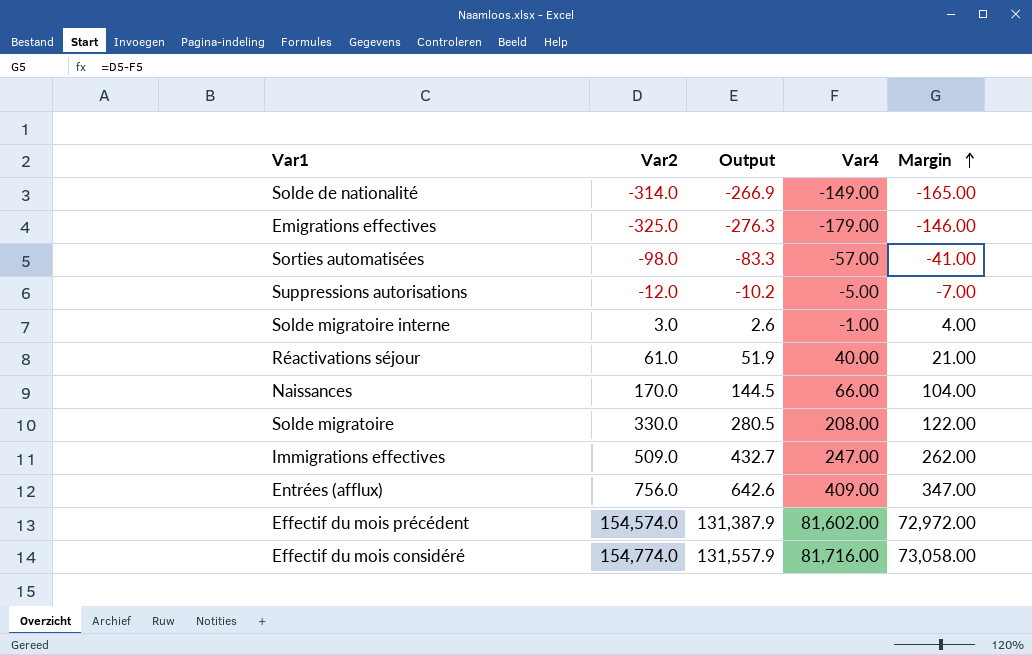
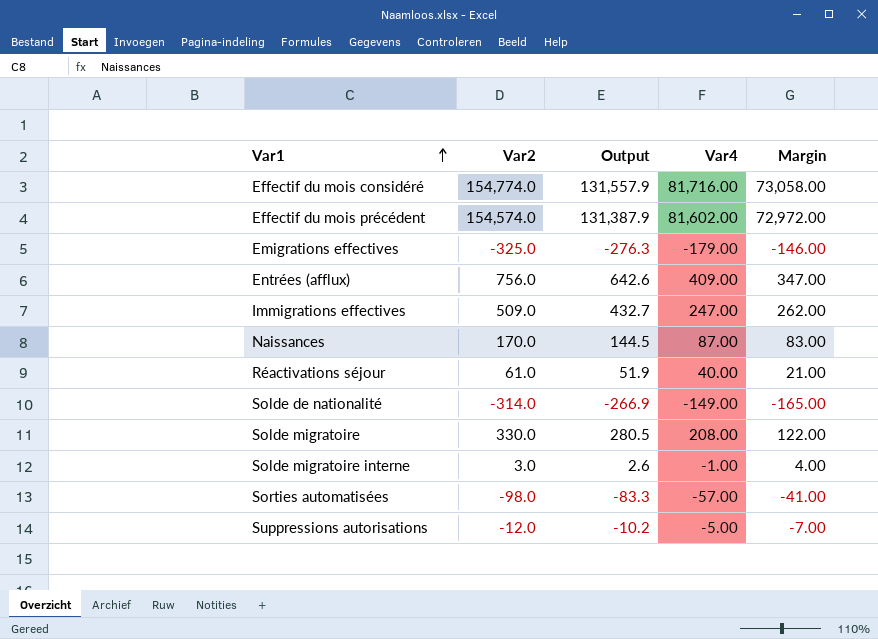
row order: Margin ascending -> Var1 ascending
Naissances | Var4: 66.00 -> 87.00
Naissances | Margin: 104.00 -> 83.00

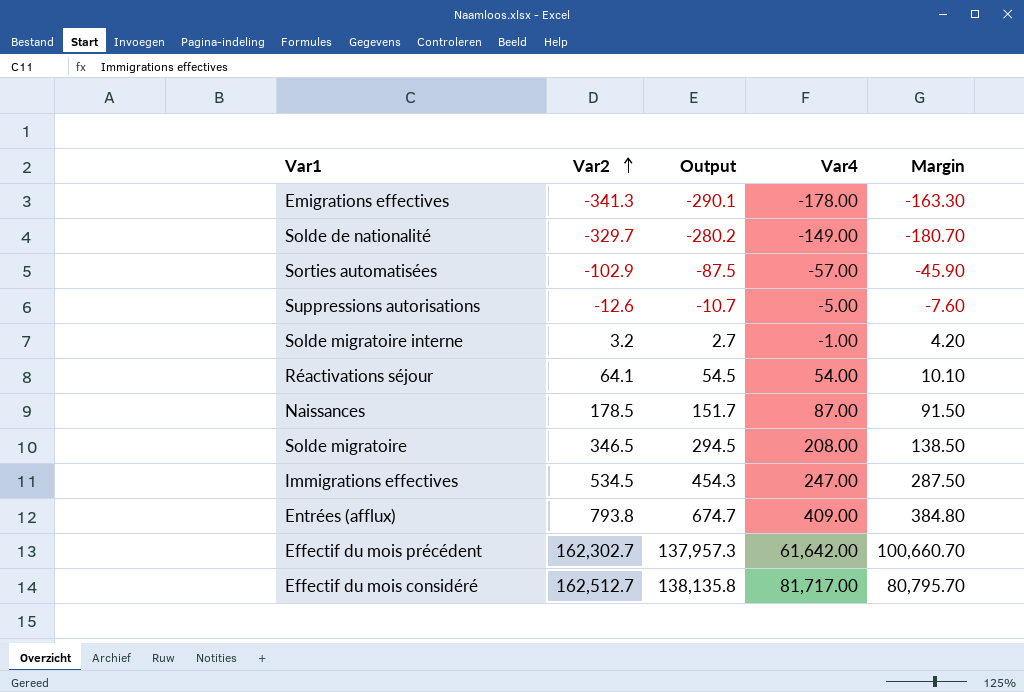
row order: Var1 ascending -> Var2 ascending
Emigrations effectives | Var2: -325.0 -> -341.3
Emigrations effectives | Output: -276.3 -> -290.1
Emigrations effectives | Var4: -179.00 -> -178.00
Emigrations effectives | Margin: -146.00 -> -163.30
Solde de nationalité | Var2: -314.0 -> -329.7
Solde de nationalité | Output: -266.9 -> -280.2
Solde de nationalité | Margin: -165.00 -> -180.70
Sorties automatisées | Var2: -98.0 -> -102.9
Sorties automatisées | Output: -83.3 -> -87.5
Sorties automatisées | Margin: -41.00 -> -45.90
Suppressions autorisations | Var2: -12.0 -> -12.6
Suppressions autorisations | Output: -10.2 -> -10.7
Suppressions autorisations | Margin: -7.00 -> -7.60
Solde migratoire interne | Var2: 3.0 -> 3.2
Solde migratoire interne | Output: 2.6 -> 2.7
Solde migratoire interne | Margin: 4.00 -> 4.20
Réactivations séjour | Var2: 61.0 -> 64.1
Réactivations séjour | Output: 51.9 -> 54.5
Réactivations séjour | Var4: 40.00 -> 54.00
Réactivations séjour | Margin: 21.00 -> 10.10
Naissances | Var2: 170.0 -> 178.5
Naissances | Output: 144.5 -> 151.7
Naissances | Margin: 83.00 -> 91.50
Solde migratoire | Var2: 330.0 -> 346.5
Solde migratoire | Output: 280.5 -> 294.5
Solde migratoire | Margin: 122.00 -> 138.50
Immigrations effectives | Var2: 509.0 -> 534.5
Immigrations effectives | Output: 432.7 -> 454.3
Immigrations effectives | Margin: 262.00 -> 287.50
Entrées (afflux) | Var2: 756.0 -> 793.8
Entrées (afflux) | Output: 642.6 -> 674.7
Entrées (afflux) | Margin: 347.00 -> 384.80
Effectif du mois précédent | Var2: 154,574.0 -> 162,302.7
Effectif du mois précédent | Output: 131,387.9 -> 137,957.3
Effectif du mois précédent | Var4: 81,602.00 -> 61,642.00
Effectif du mois précédent | Margin: 72,972.00 -> 100,660.70
Effectif du mois considéré | Var2: 154,774.0 -> 162,512.7
Effectif du mois considéré | Output: 131,557.9 -> 138,135.8
Effectif du mois considéré | Var4: 81,716.00 -> 81,717.00
Effectif du mois considéré | Margin: 73,058.00 -> 80,795.70

